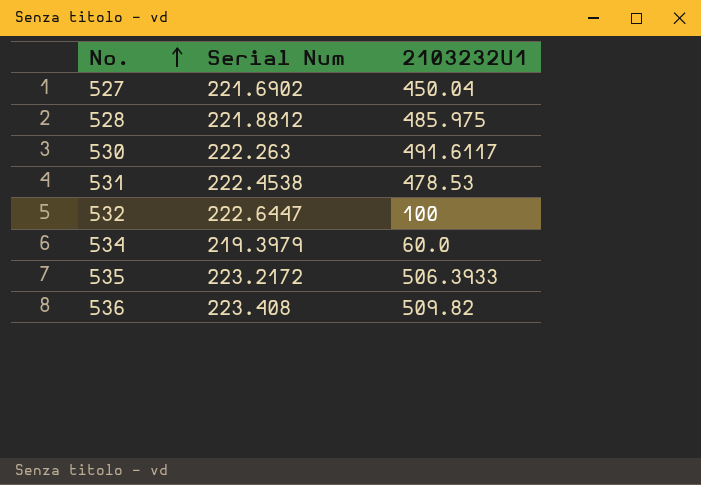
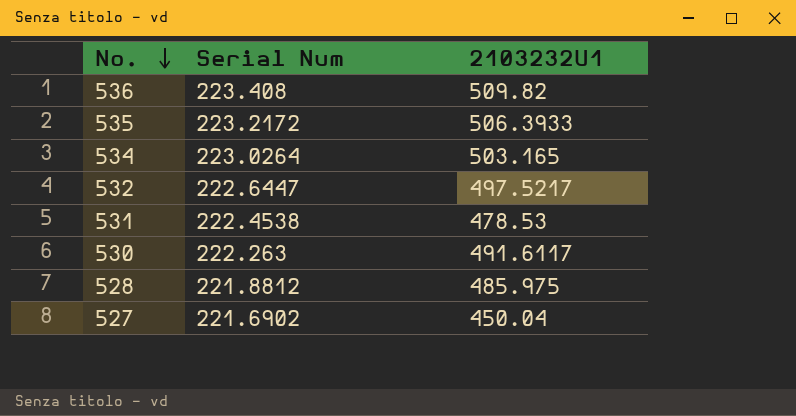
row order: No. ascending -> No. descending
534 | Serial Num: 219.3979 -> 223.0264
534 | 2103232U1: 60.0 -> 503.165
532 | 2103232U1: 100 -> 497.5217

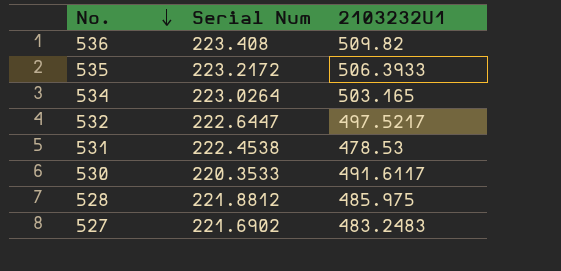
530 | Serial Num: 222.263 -> 220.3533
527 | 2103232U1: 450.04 -> 483.2483

